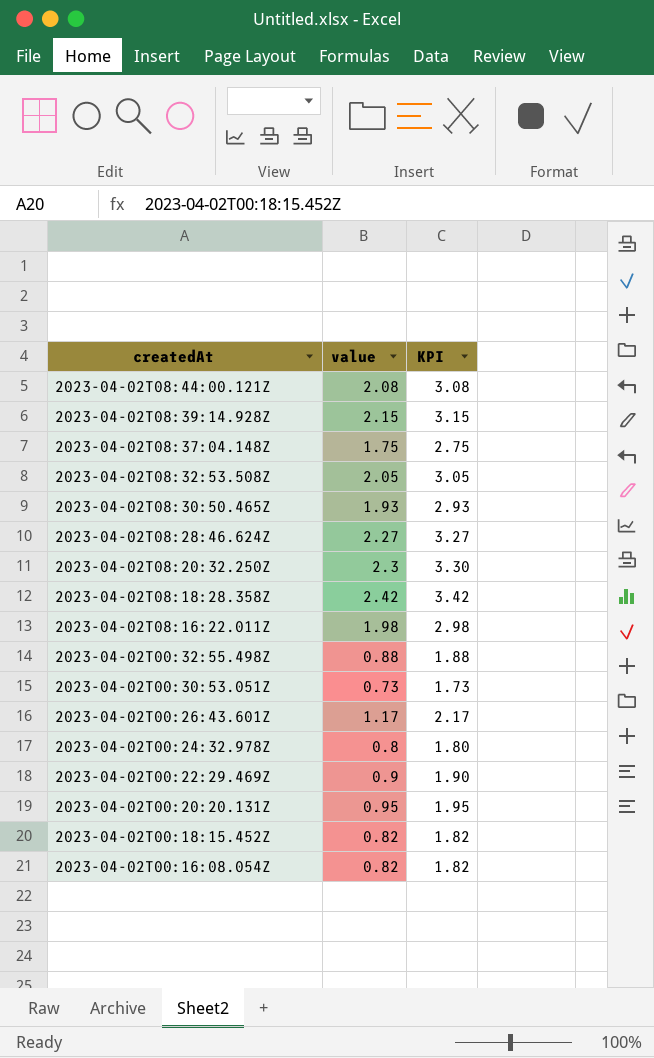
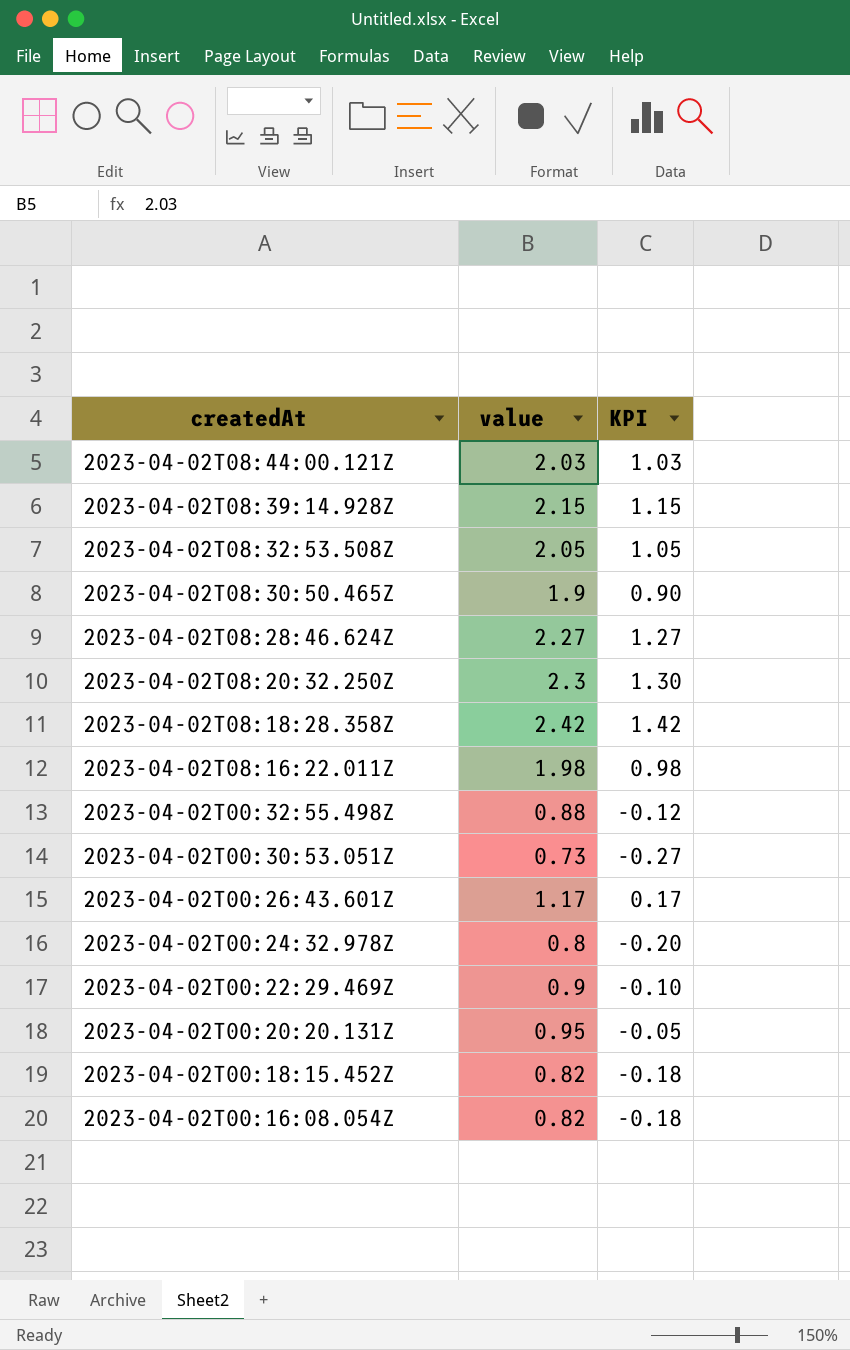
column KPI | formula: [value] + 1 -> [value] - 1
row 2023-04-02T08:37:04.148Z: 1.75 | 2.75 -> none
2023-04-02T08:44:00.121Z | value: 2.08 -> 2.03
2023-04-02T08:30:50.465Z | value: 1.93 -> 1.9

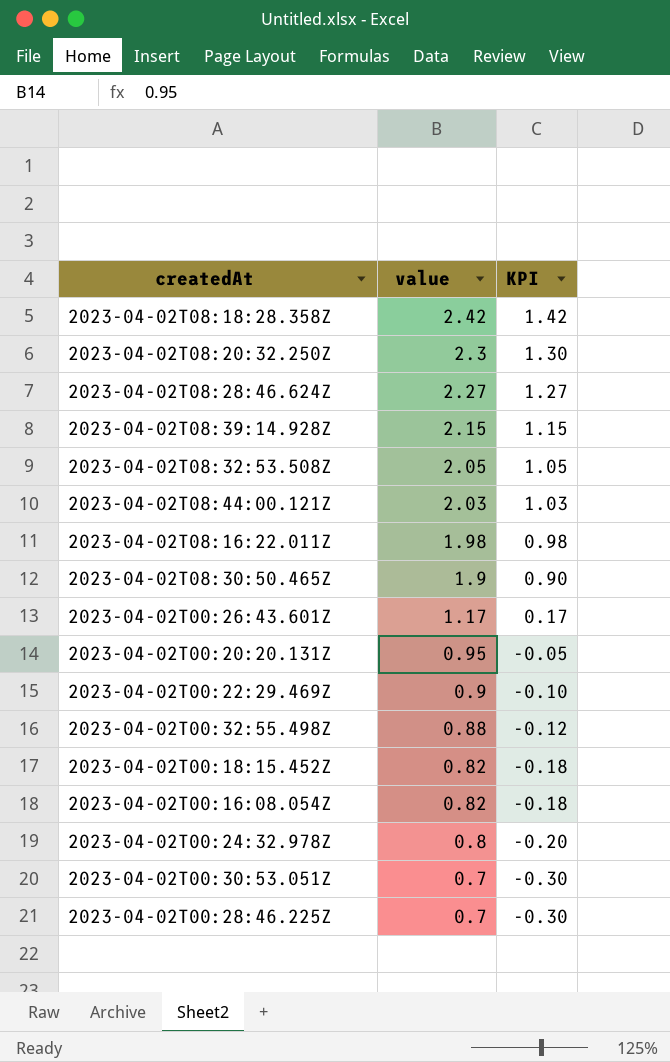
row order: createdAt descending -> value descending
2023-04-02T00:30:53.051Z | value: 0.73 -> 0.7
2023-04-02T00:30:53.051Z | KPI: -0.27 -> -0.30
row 2023-04-02T00:28:46.225Z: none -> 0.7 | -0.30

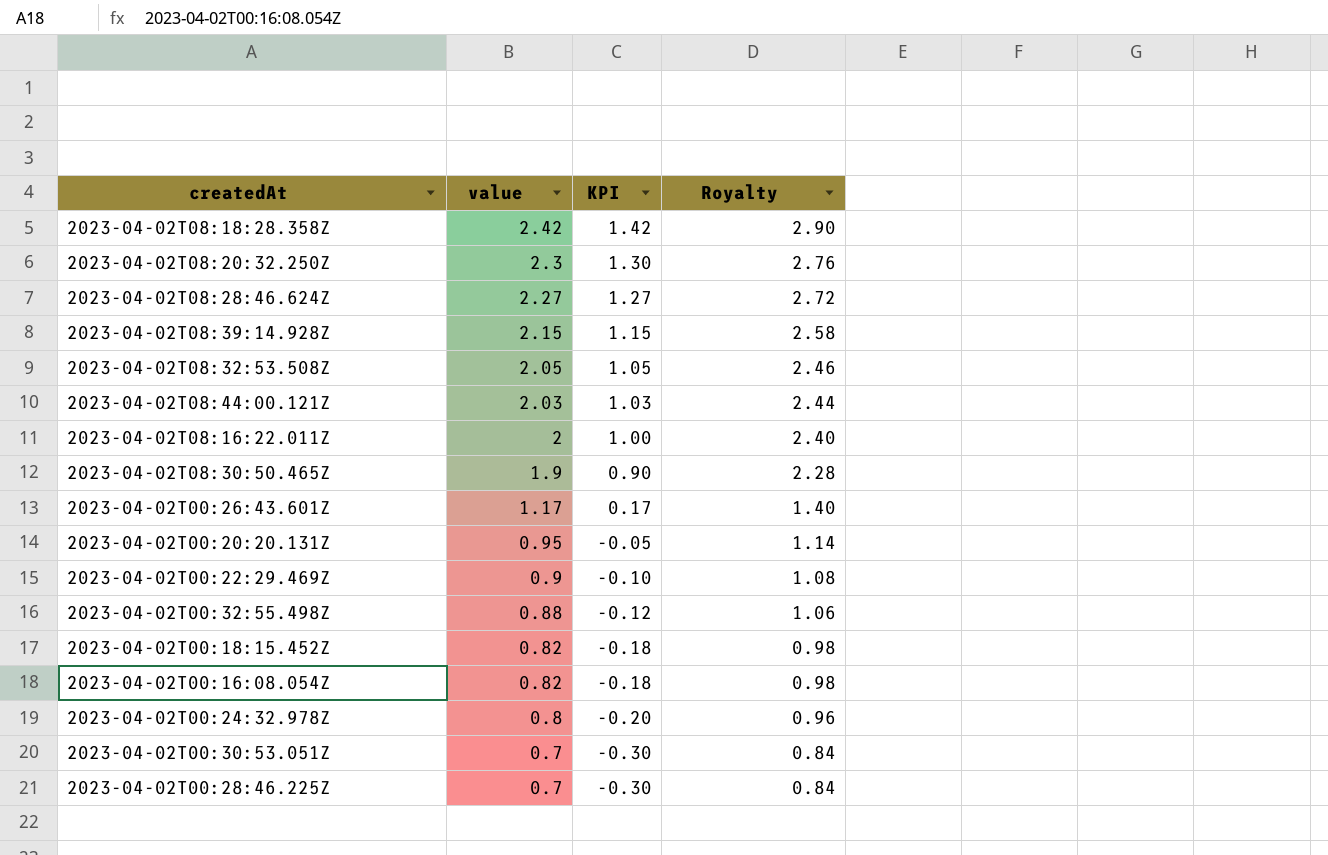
column Royalty | formula: none -> [value] * 1.2
2023-04-02T08:16:22.011Z | value: 1.98 -> 2
2023-04-02T08:16:22.011Z | KPI: 0.98 -> 1.00

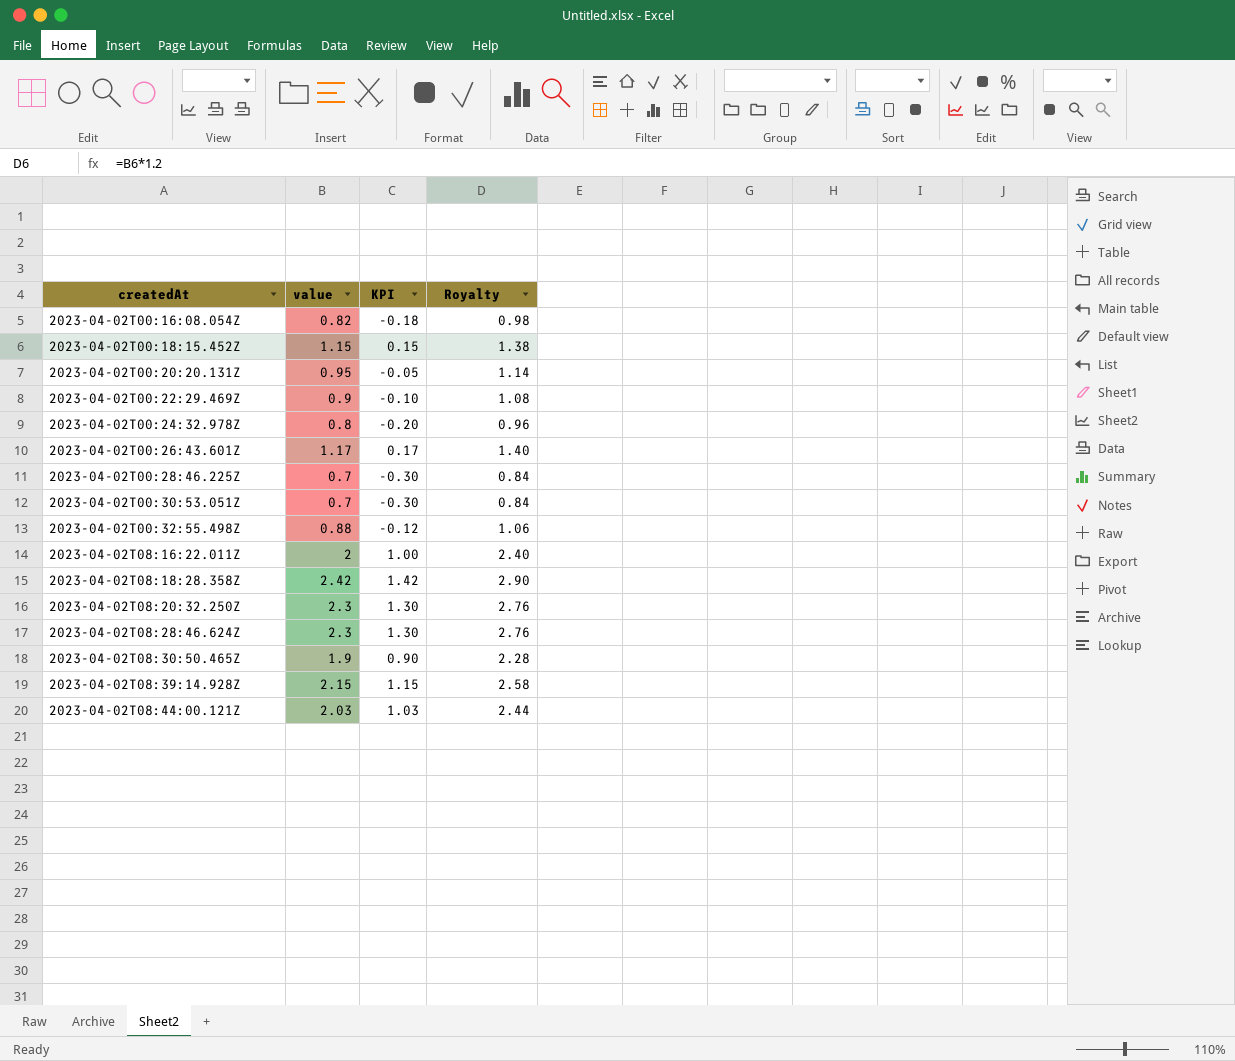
row order: value descending -> createdAt ascending
row 2023-04-02T08:32:53.508Z: 2.05 | 1.05 | 2.46 -> none
2023-04-02T00:18:15.452Z | value: 0.82 -> 1.15
2023-04-02T00:18:15.452Z | KPI: -0.18 -> 0.15
2023-04-02T00:18:15.452Z | Royalty: 0.98 -> 1.38
2023-04-02T08:28:46.624Z | value: 2.27 -> 2.3
2023-04-02T08:28:46.624Z | KPI: 1.27 -> 1.30
2023-04-02T08:28:46.624Z | Royalty: 2.72 -> 2.76

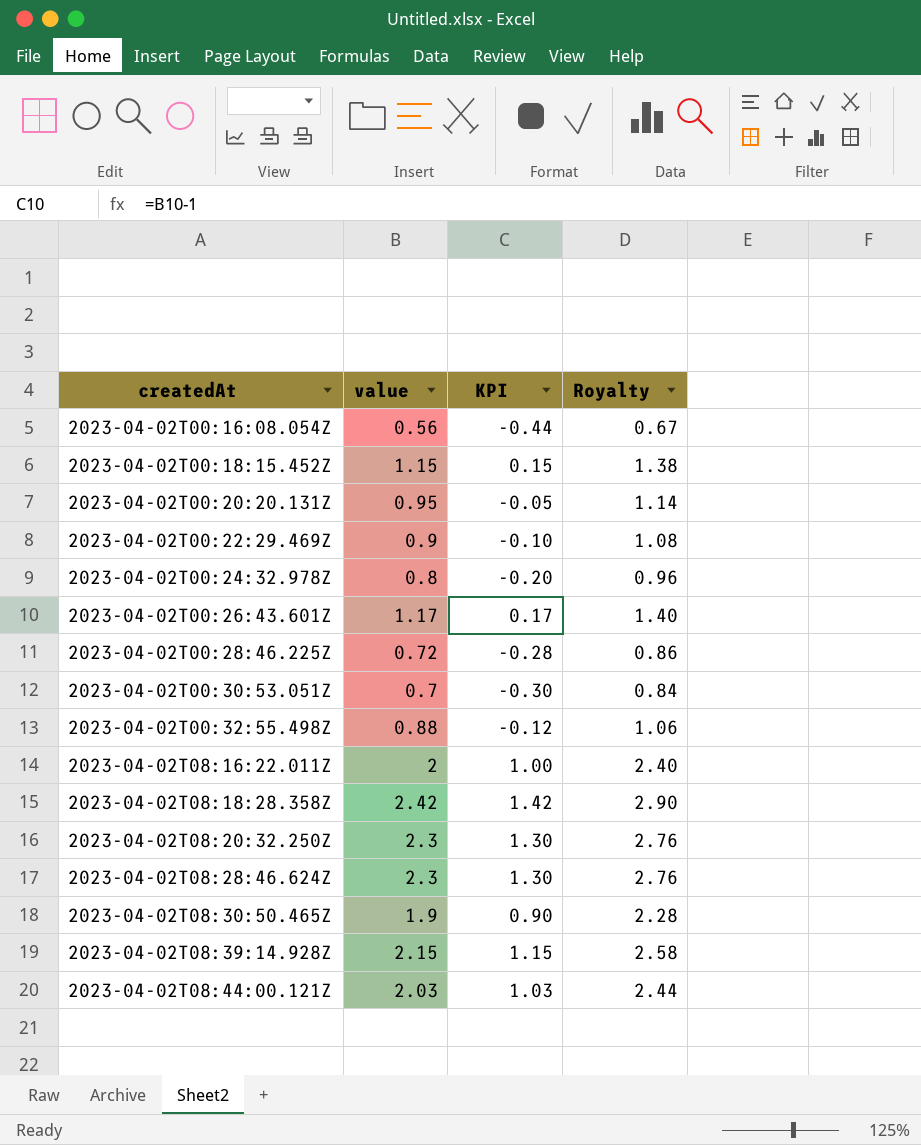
2023-04-02T00:16:08.054Z | value: 0.82 -> 0.56
2023-04-02T00:16:08.054Z | KPI: -0.18 -> -0.44
2023-04-02T00:16:08.054Z | Royalty: 0.98 -> 0.67
2023-04-02T00:28:46.225Z | value: 0.7 -> 0.72
2023-04-02T00:28:46.225Z | KPI: -0.30 -> -0.28
2023-04-02T00:28:46.225Z | Royalty: 0.84 -> 0.86

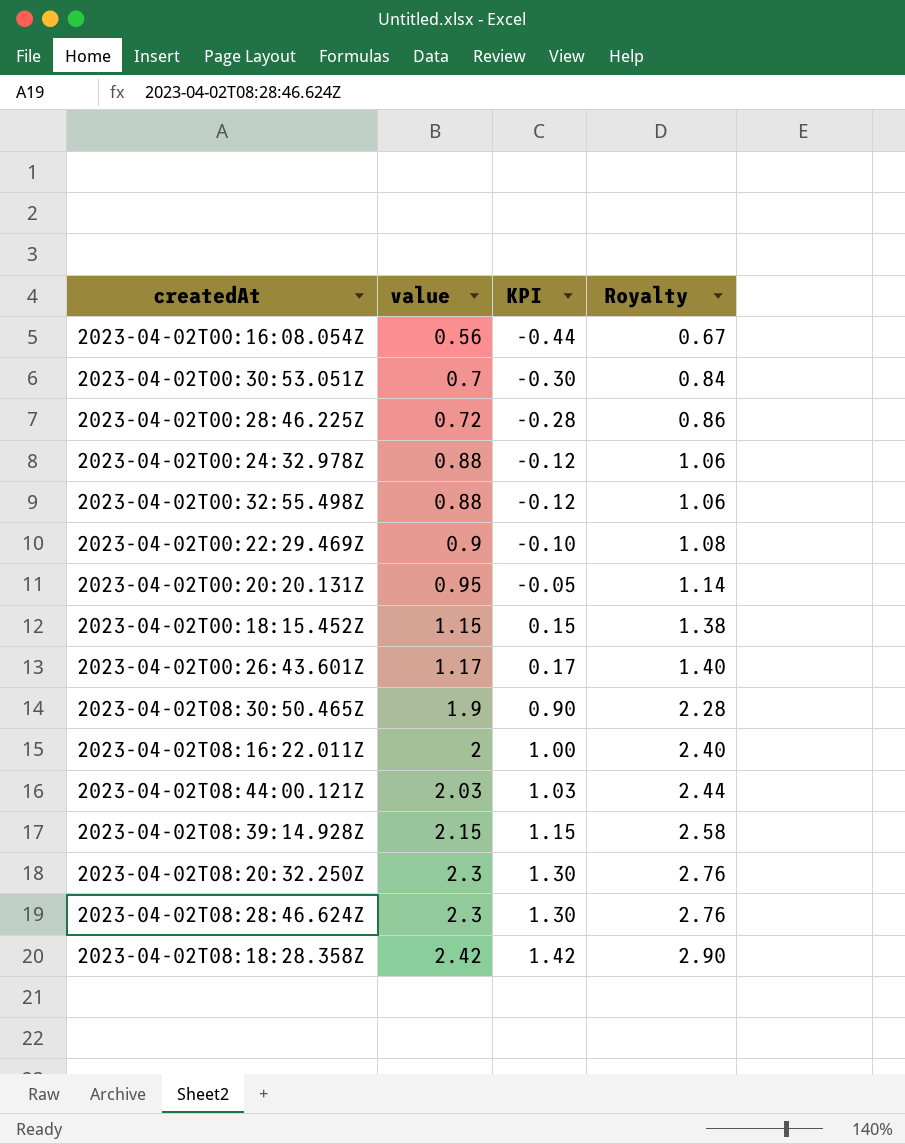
row order: createdAt ascending -> value ascending
2023-04-02T00:24:32.978Z | value: 0.8 -> 0.88
2023-04-02T00:24:32.978Z | KPI: -0.20 -> -0.12
2023-04-02T00:24:32.978Z | Royalty: 0.96 -> 1.06

